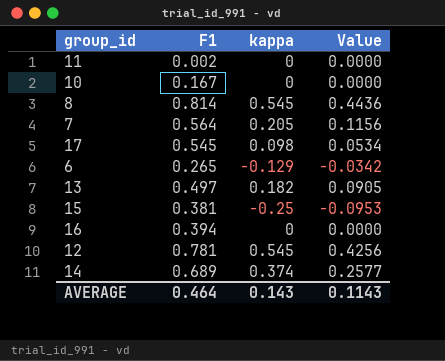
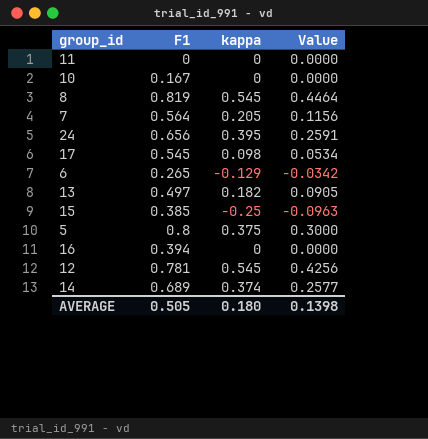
11 | F1: 0.002 -> 0
8 | F1: 0.814 -> 0.819
8 | Value: 0.4436 -> 0.4464
row 24: none -> 0.656 | 0.395 | 0.2591
15 | F1: 0.381 -> 0.385
15 | Value: -0.0953 -> -0.0963
row 5: none -> 0.8 | 0.375 | 0.3000
AVERAGE | F1: 0.464 -> 0.505
AVERAGE | kappa: 0.143 -> 0.180
AVERAGE | Value: 0.1143 -> 0.1398

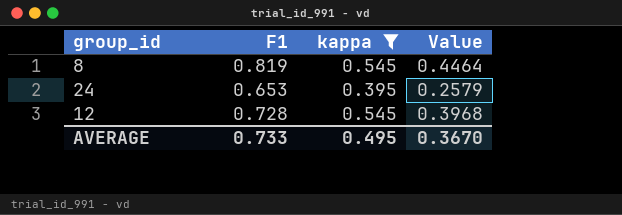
filter: none -> kappa >= 0.395
24 | F1: 0.656 -> 0.653
24 | Value: 0.2591 -> 0.2579
12 | F1: 0.781 -> 0.728
12 | Value: 0.4256 -> 0.3968
AVERAGE | F1: 0.505 -> 0.733
AVERAGE | kappa: 0.180 -> 0.495
AVERAGE | Value: 0.1398 -> 0.3670

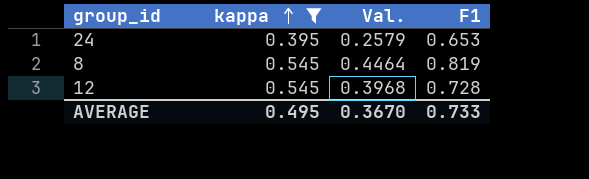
row order: none -> kappa ascending
column name: Value -> Val.
column F1 | position: 2 -> 4

